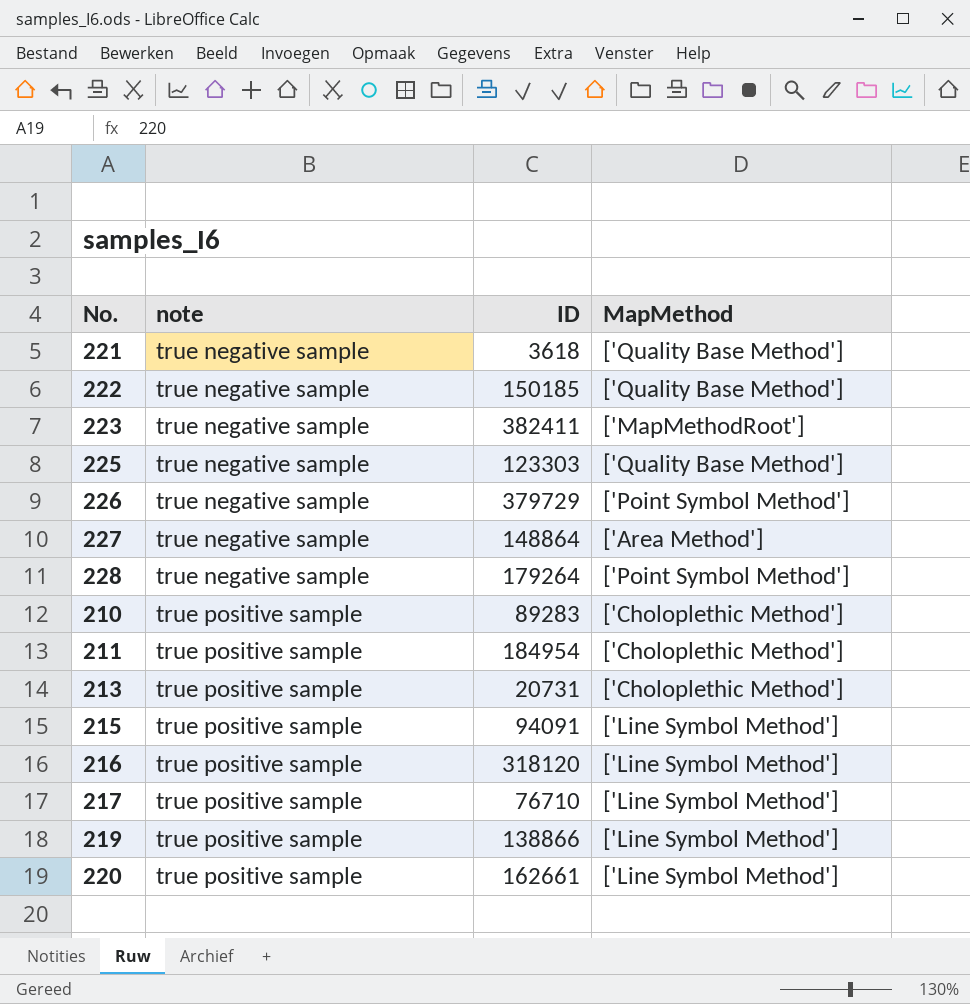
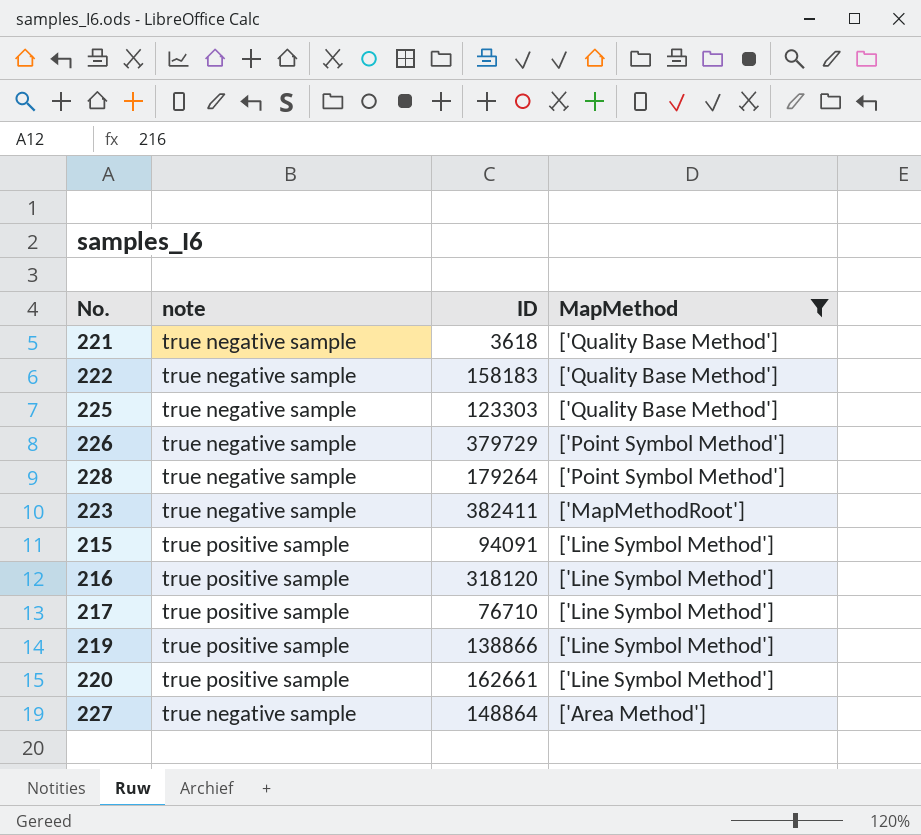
filter: none -> MapMethod != ['Choloplethic Method']
row order: note ascending -> MapMethod descending
222 | ID: 150185 -> 158183

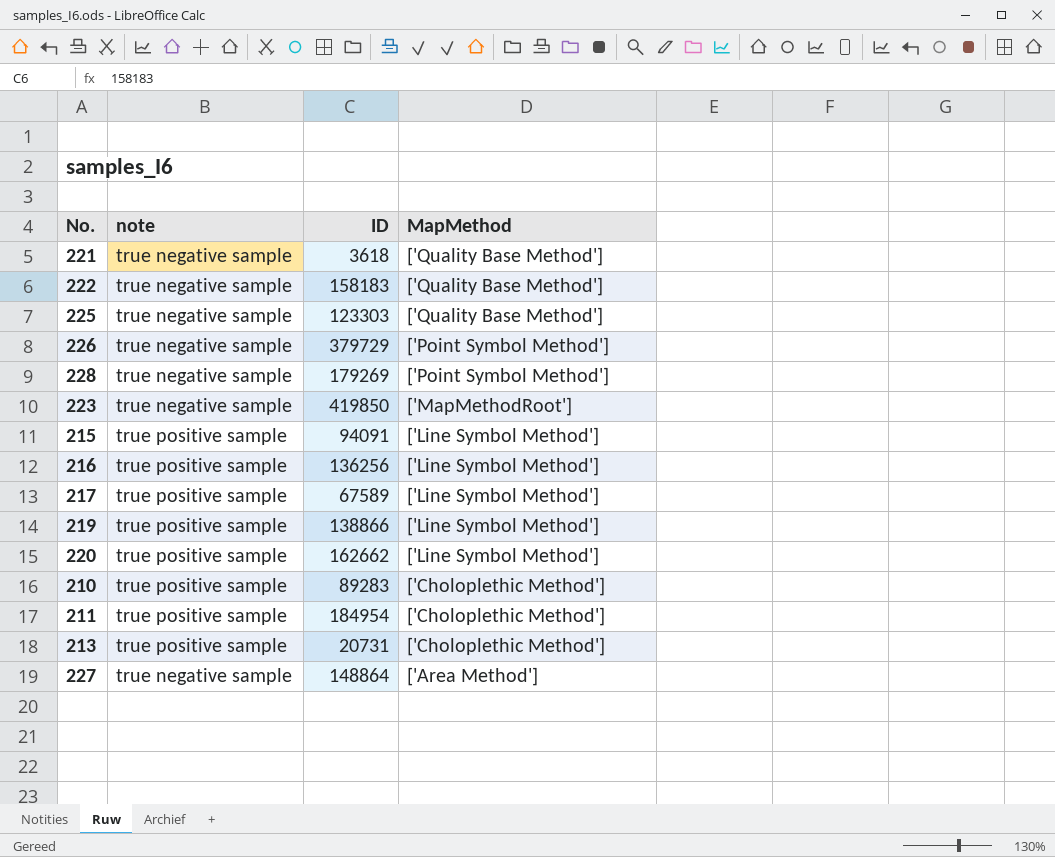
filter: MapMethod != ['Choloplethic Method'] -> none
228 | ID: 179264 -> 179269
223 | ID: 382411 -> 419850
216 | ID: 318120 -> 136256
217 | ID: 76710 -> 67589
220 | ID: 162661 -> 162662

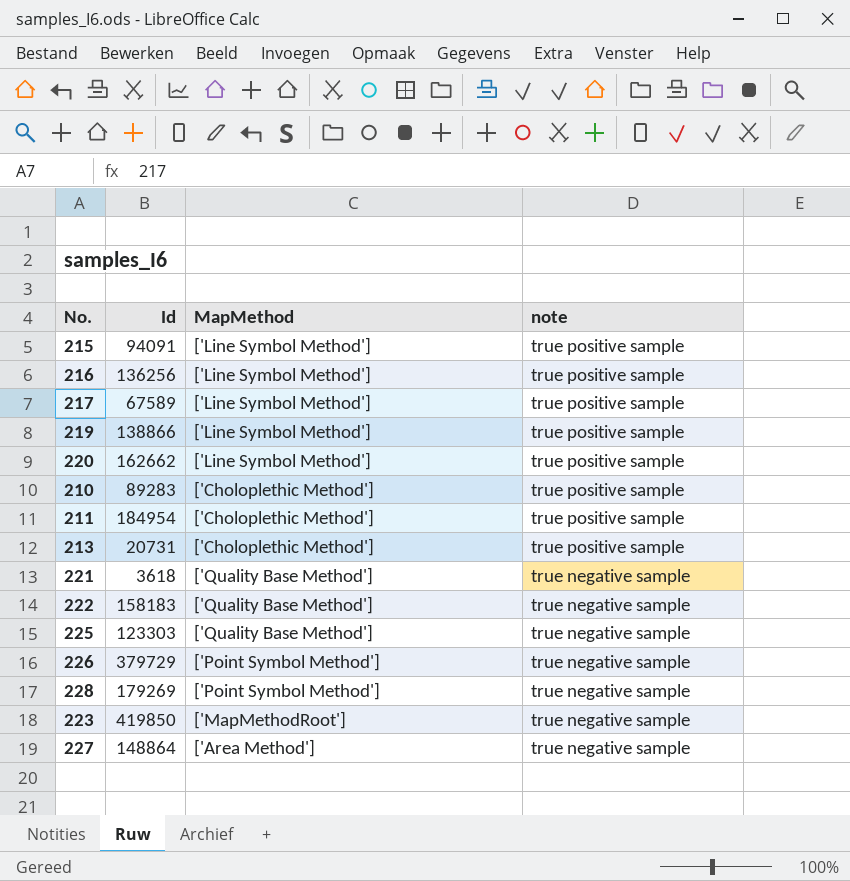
row order: MapMethod descending -> note descending
column name: ID -> Id
column note | position: 2 -> 4

